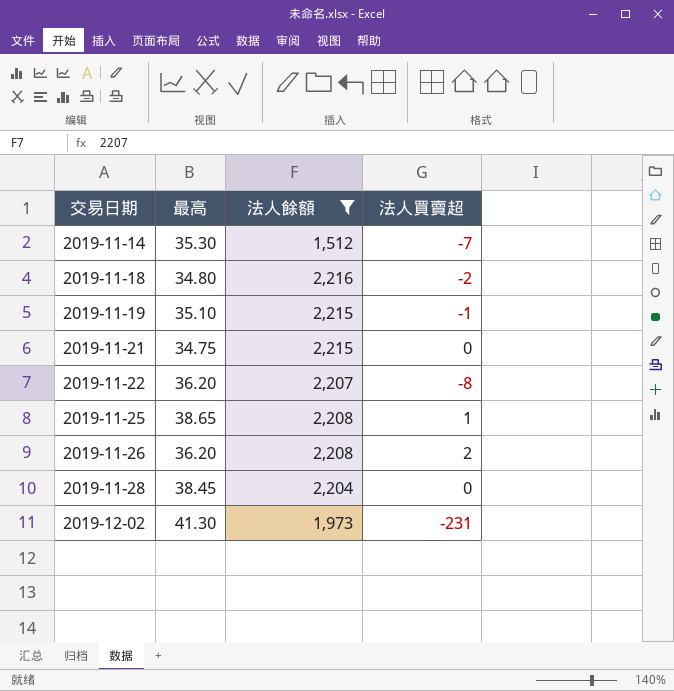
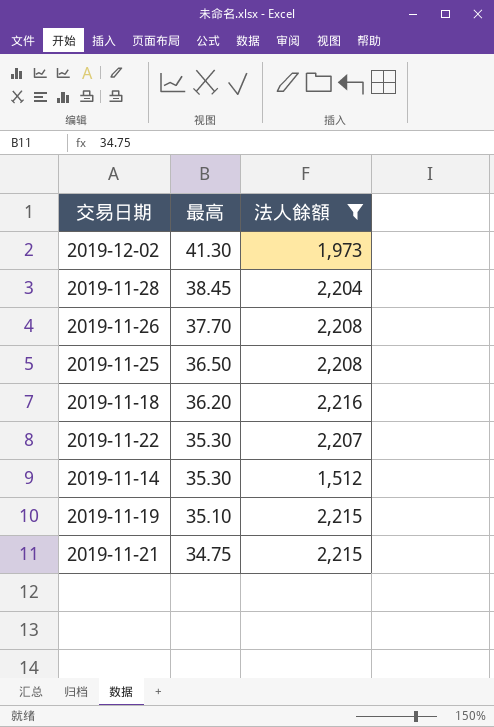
row order: 交易日期 ascending -> 最高 descending
column 法人買賣超 | position: 4 -> none
2019-11-26 | 最高: 36.20 -> 37.70
2019-11-25 | 最高: 38.65 -> 36.50
2019-11-18 | 最高: 34.80 -> 36.20
2019-11-22 | 最高: 36.20 -> 35.30

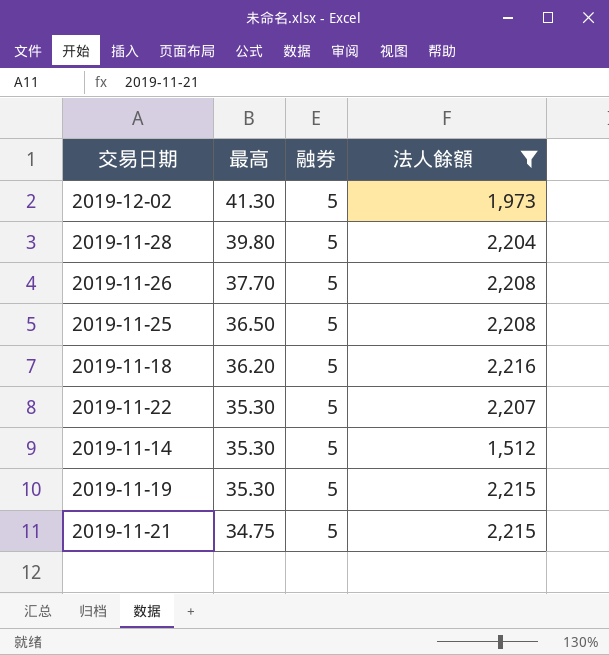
column 融券 | position: none -> 3
2019-11-28 | 最高: 38.45 -> 39.80
2019-11-19 | 最高: 35.10 -> 35.30

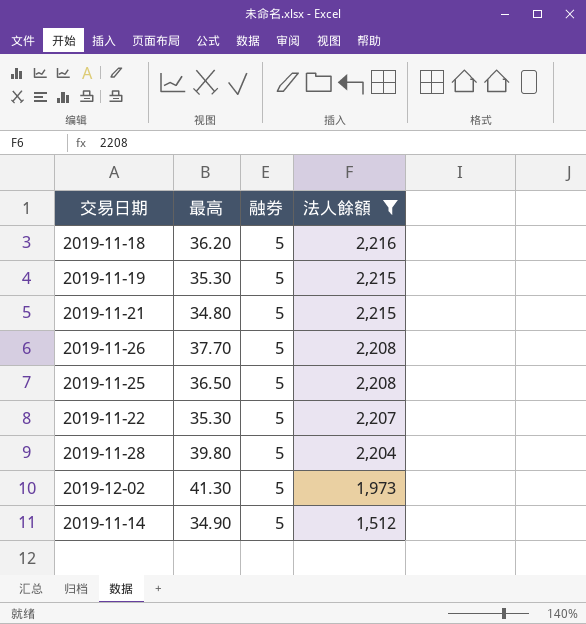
row order: 最高 descending -> 法人餘額 descending
2019-11-21 | 最高: 34.75 -> 34.80
2019-11-14 | 最高: 35.30 -> 34.90

